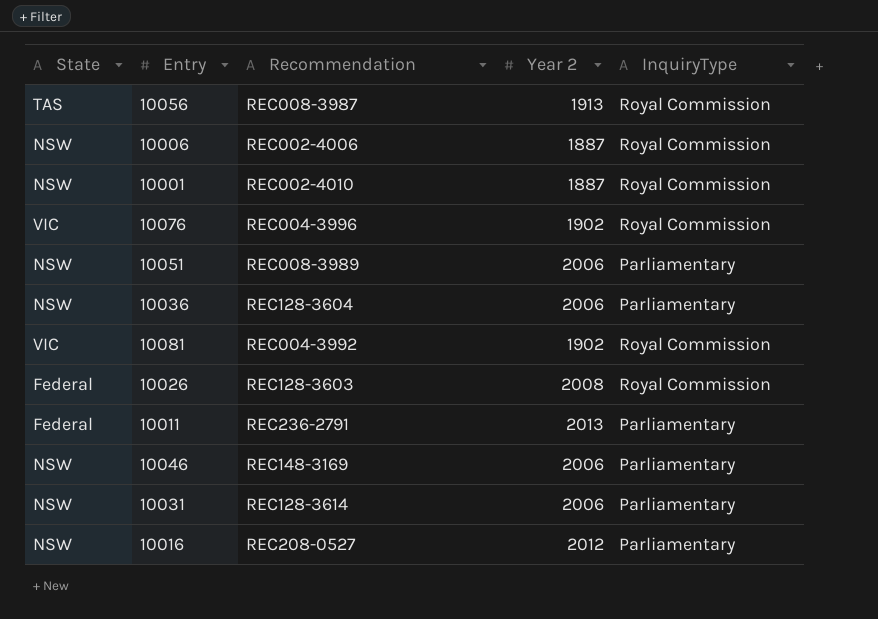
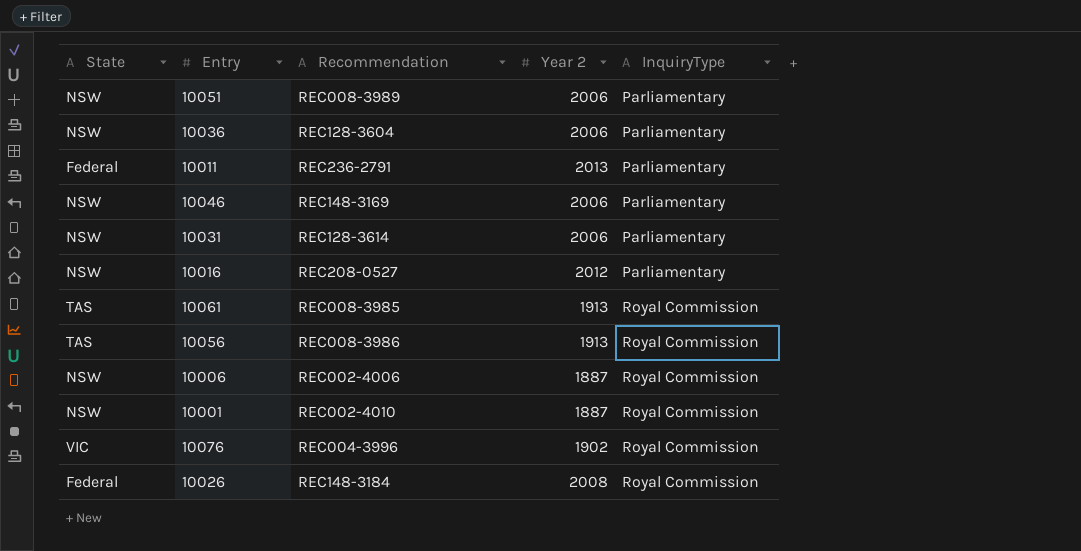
row order: none -> InquiryType ascending
row 10081: VIC | REC004-3992 | 1902 | Royal Commission -> none
row 10061: none -> TAS | REC008-3985 | 1913 | Royal Commission
10056 | Recommendation: REC008-3987 -> REC008-3986
10026 | Recommendation: REC128-3603 -> REC148-3184

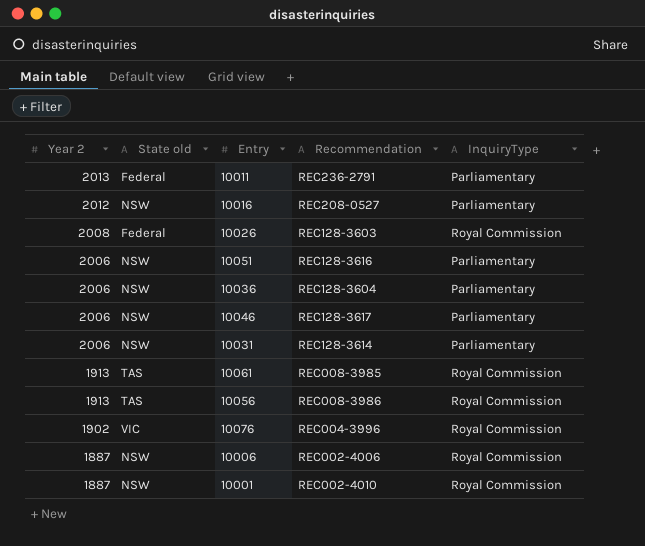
row order: InquiryType ascending -> Year 2 descending
column Year 2 | position: 4 -> 1
column name: State -> State old
10026 | Recommendation: REC148-3184 -> REC128-3603
10051 | Recommendation: REC008-3989 -> REC128-3616
10046 | Recommendation: REC148-3169 -> REC128-3617

